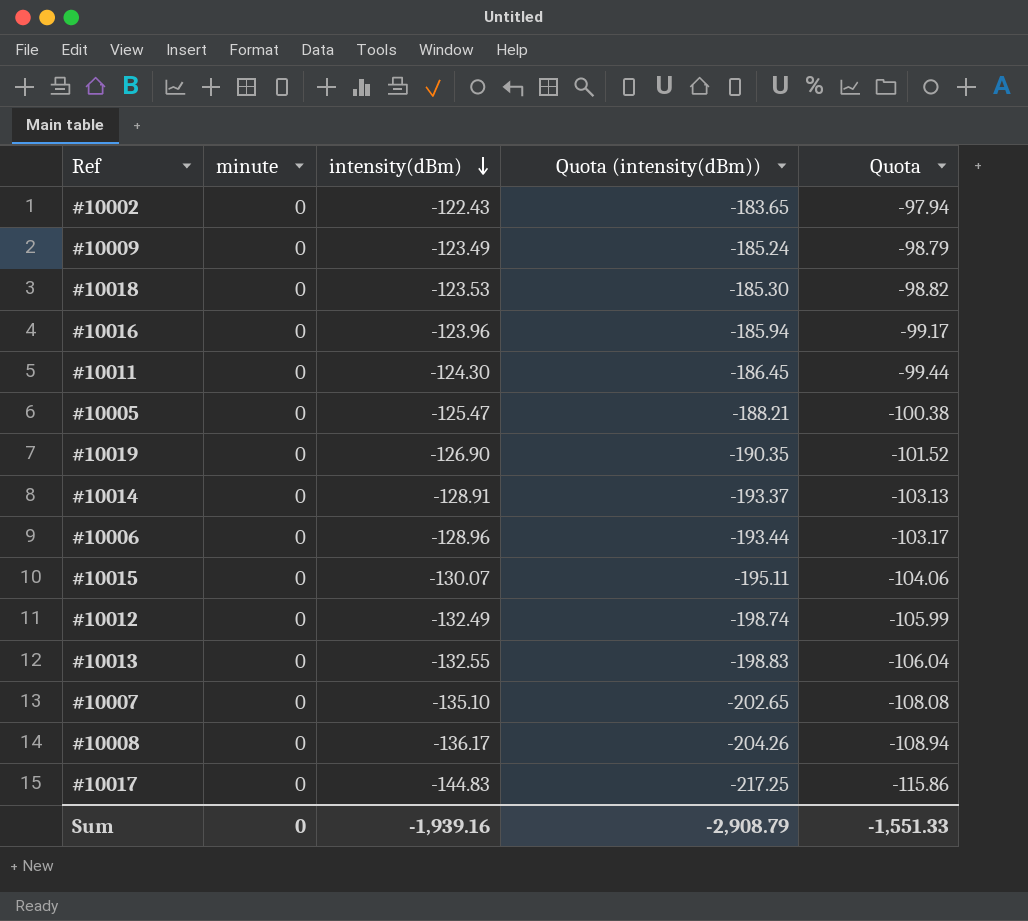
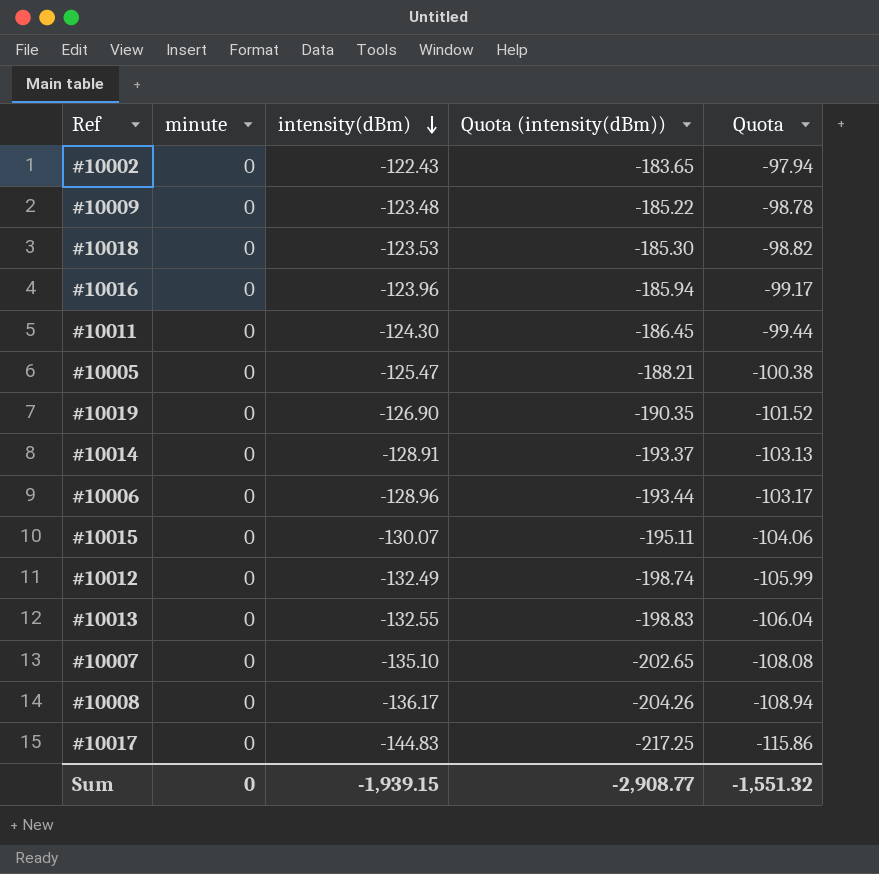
#10009 | intensity(dBm): -123.49 -> -123.48
#10009 | Quota (intensity(dBm)): -185.24 -> -185.22
#10009 | Quota: -98.79 -> -98.78
Sum | intensity(dBm): -1,939.16 -> -1,939.15
Sum | Quota (intensity(dBm)): -2,908.79 -> -2,908.77
Sum | Quota: -1,551.33 -> -1,551.32

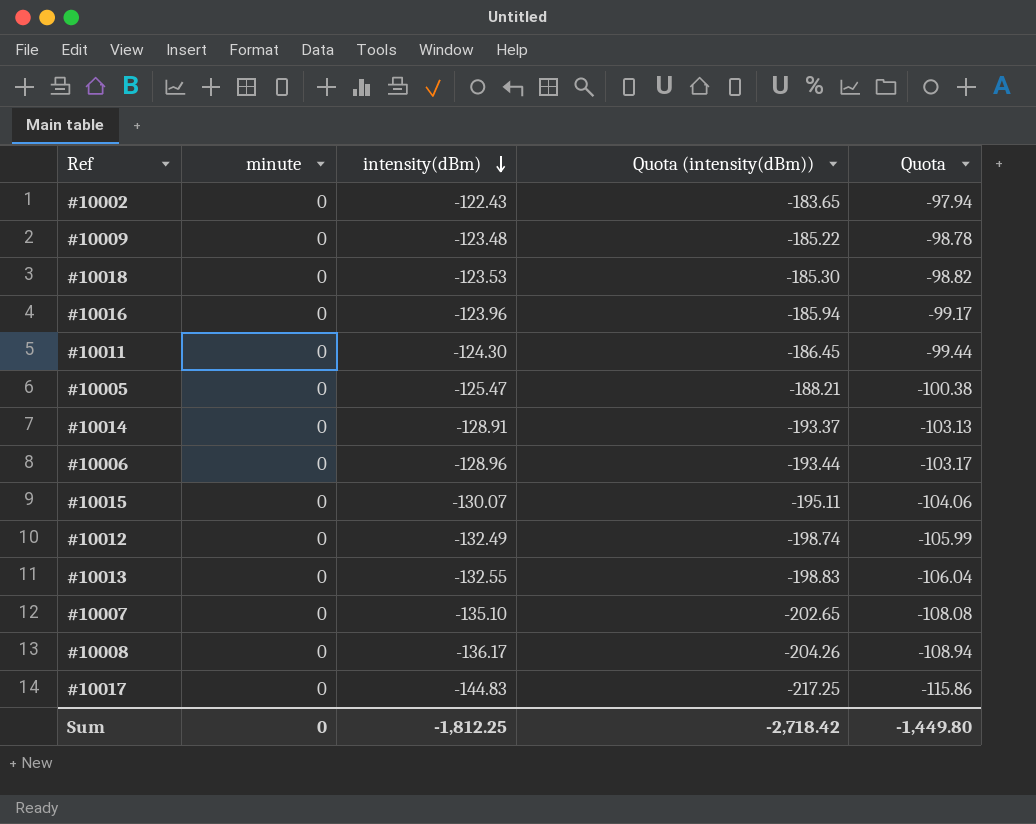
row #10019: 0 | -126.90 | -190.35 | -101.52 -> none
Sum | intensity(dBm): -1,939.15 -> -1,812.25
Sum | Quota (intensity(dBm)): -2,908.77 -> -2,718.42
Sum | Quota: -1,551.32 -> -1,449.80

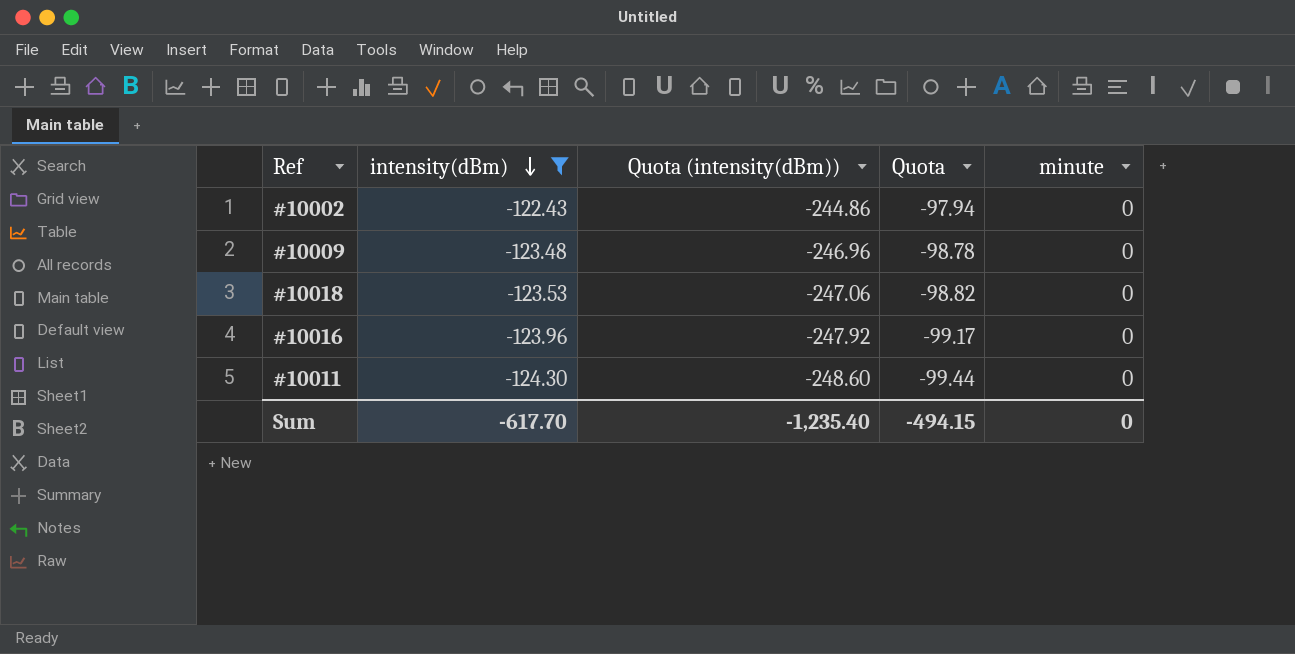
filter: none -> intensity(dBm) >= -124.30
column Quota (intensity(dBm)) | formula: [intensity(dBm)] * 1.5 -> [intensity(dBm)] * 2
column minute | position: 2 -> 5
Sum | intensity(dBm): -1,812.25 -> -617.70
Sum | Quota (intensity(dBm)): -2,718.42 -> -1,235.40
Sum | Quota: -1,449.80 -> -494.15

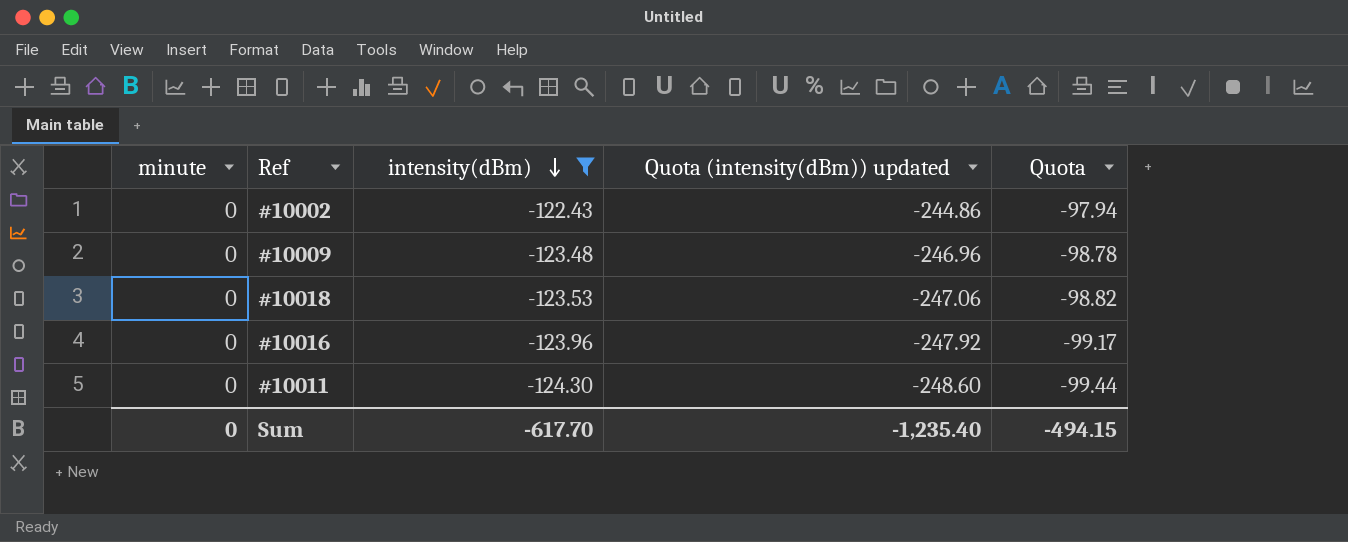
column minute | position: 5 -> 1
column name: Quota (intensity(dBm)) -> Quota (intensity(dBm)) updated

